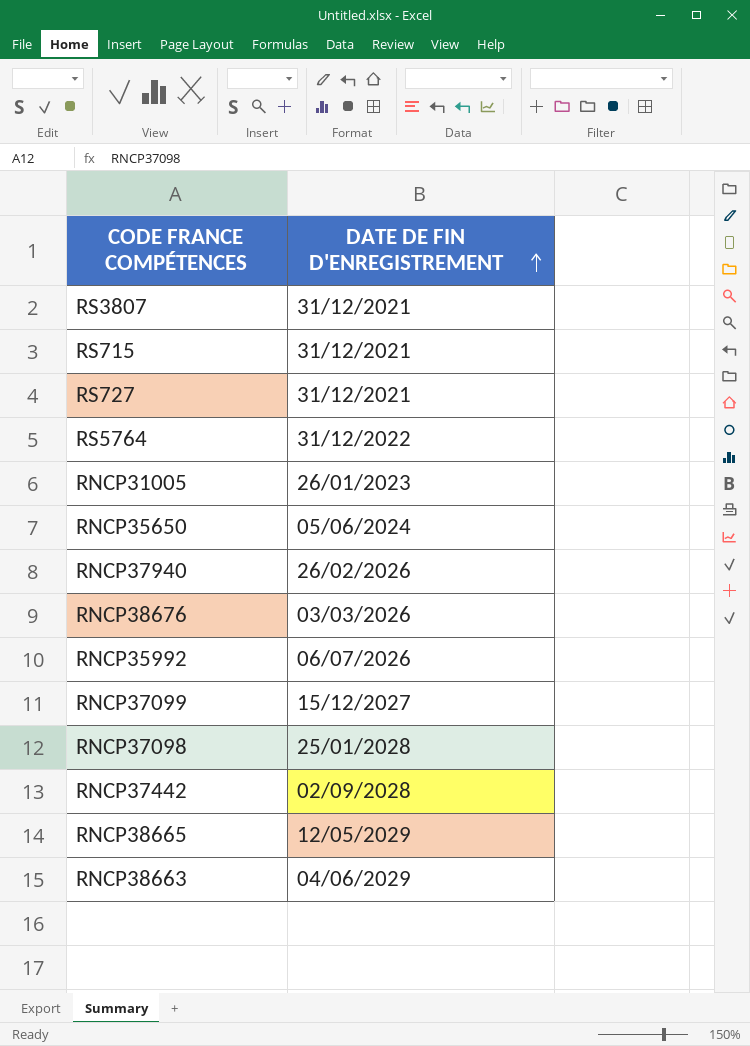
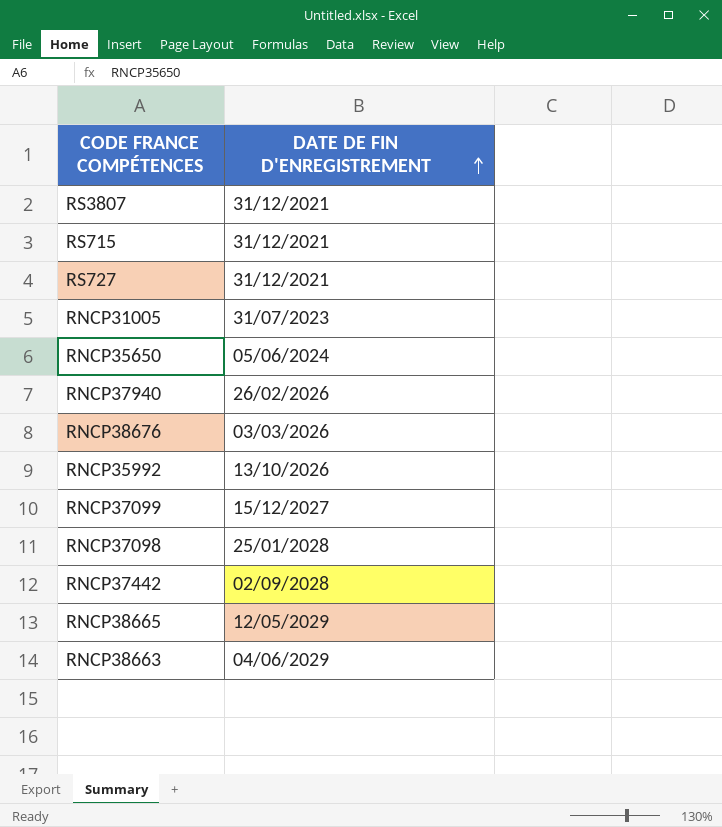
row RS5764: 31/12/2022 -> none
RNCP31005 | DATE DE FIN D'ENREGISTREMENT: 26/01/2023 -> 31/07/2023
RNCP35992 | DATE DE FIN D'ENREGISTREMENT: 06/07/2026 -> 13/10/2026

